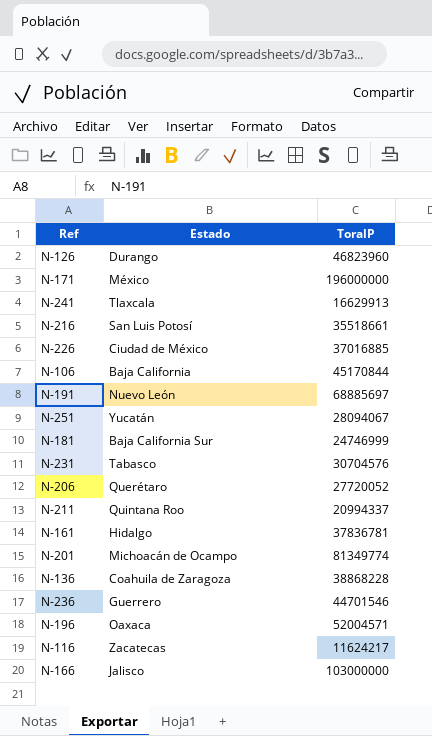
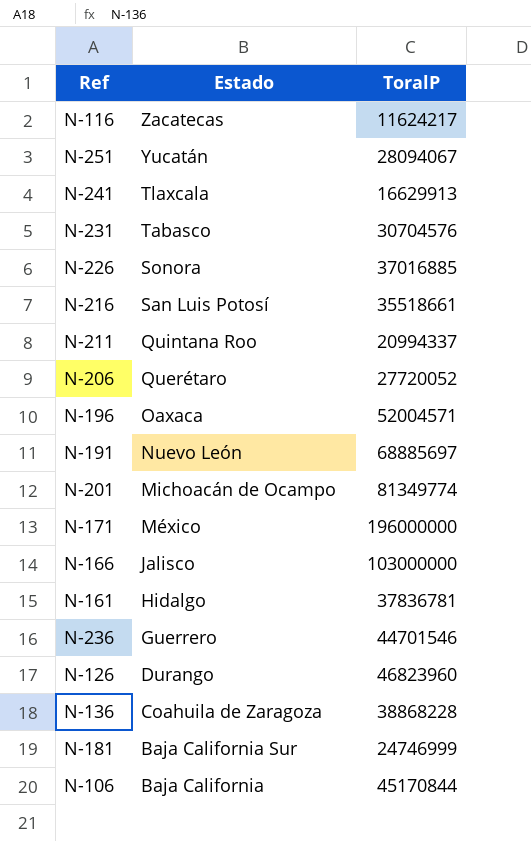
row order: none -> Estado descending
N-226 | Estado: Ciudad de México -> Sonora

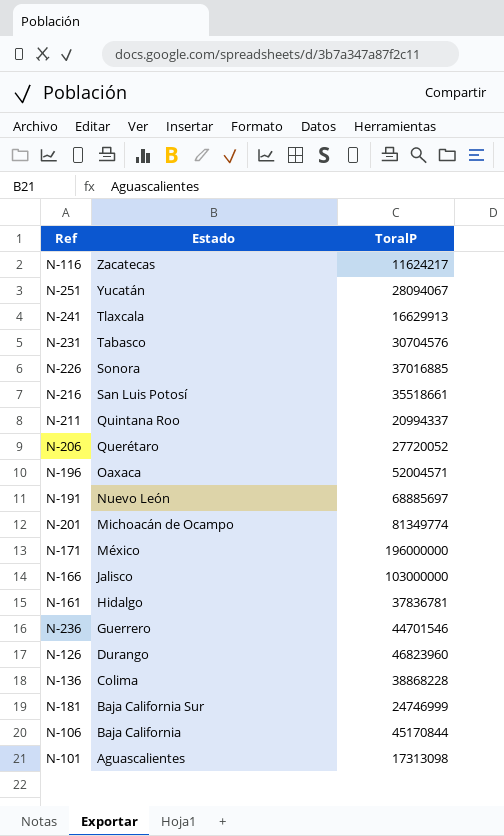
N-136 | Estado: Coahuila de Zaragoza -> Colima
row N-101: none -> Aguascalientes | 17313098

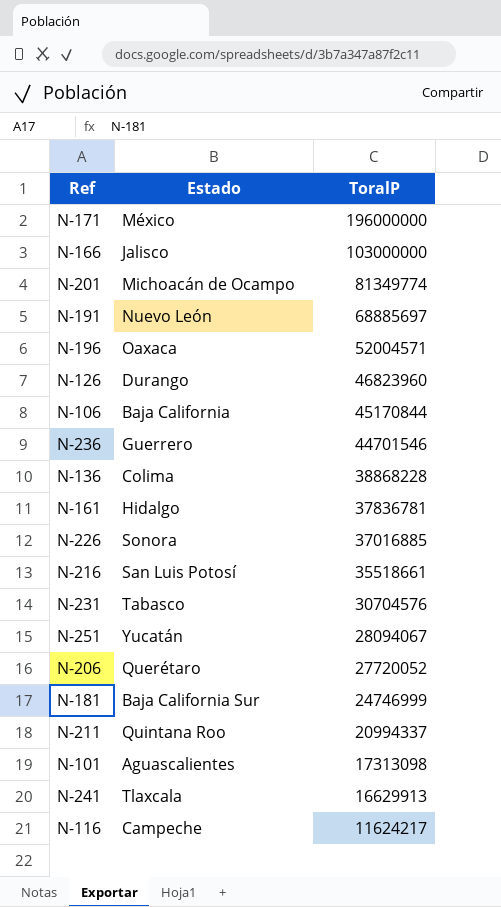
row order: Estado descending -> ToralP descending
N-116 | Estado: Zacatecas -> Campeche

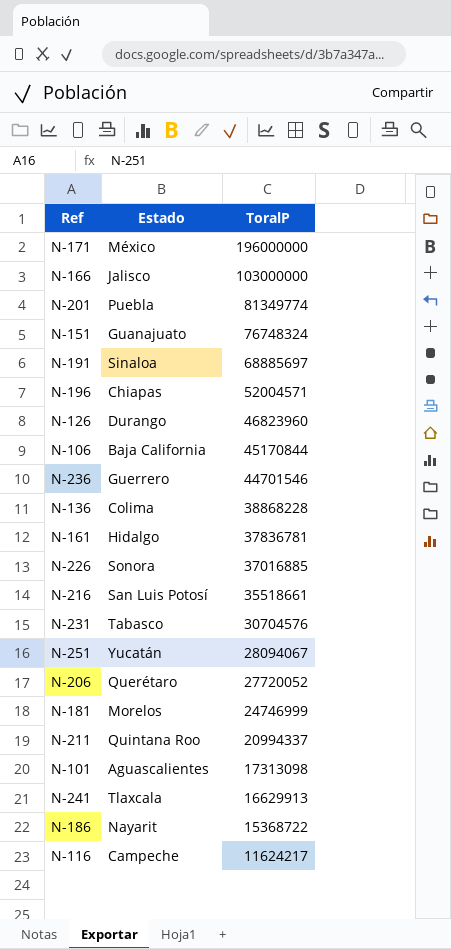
N-201 | Estado: Michoacán de Ocampo -> Puebla
row N-151: none -> Guanajuato | 76748324
N-191 | Estado: Nuevo León -> Sinaloa
N-196 | Estado: Oaxaca -> Chiapas
N-181 | Estado: Baja California Sur -> Morelos
row N-186: none -> Nayarit | 15368722

